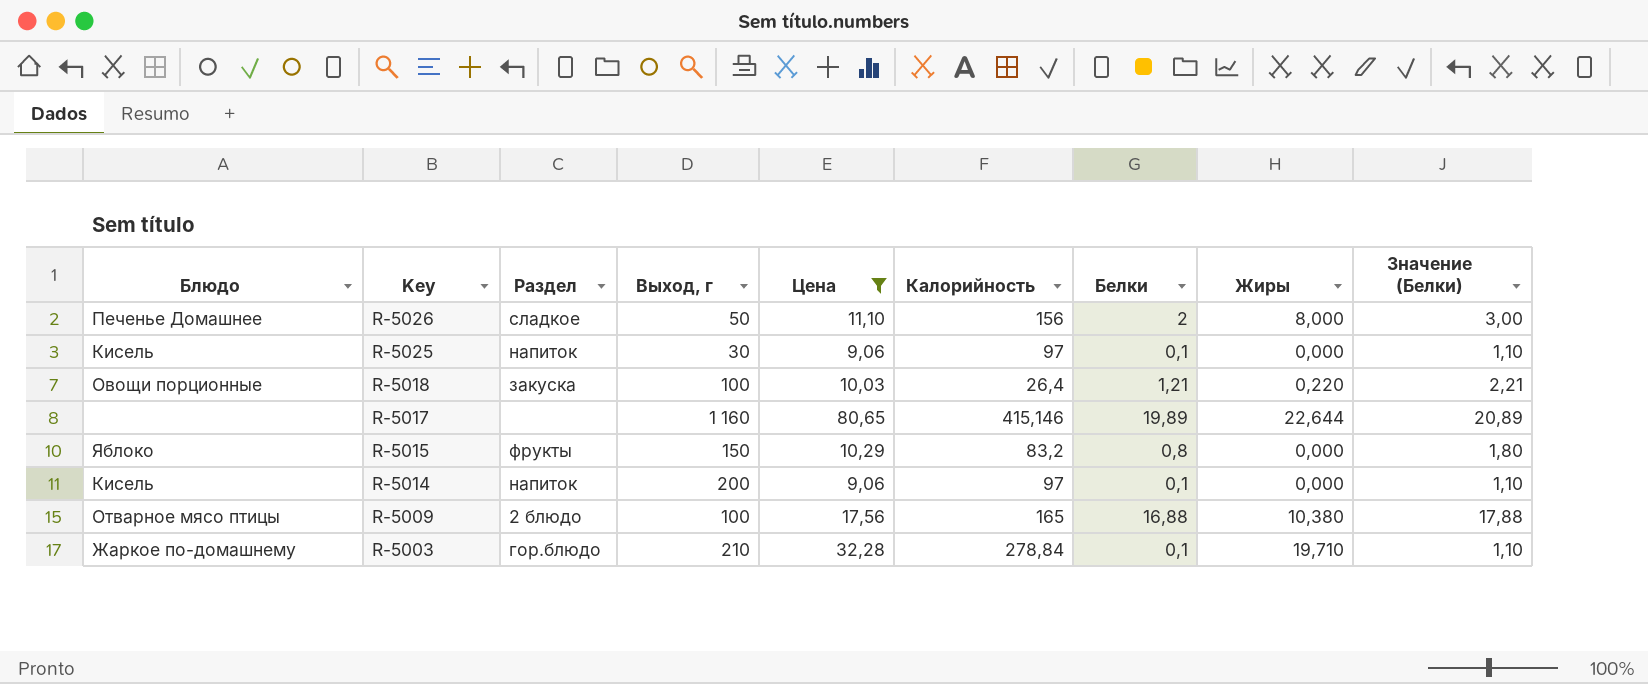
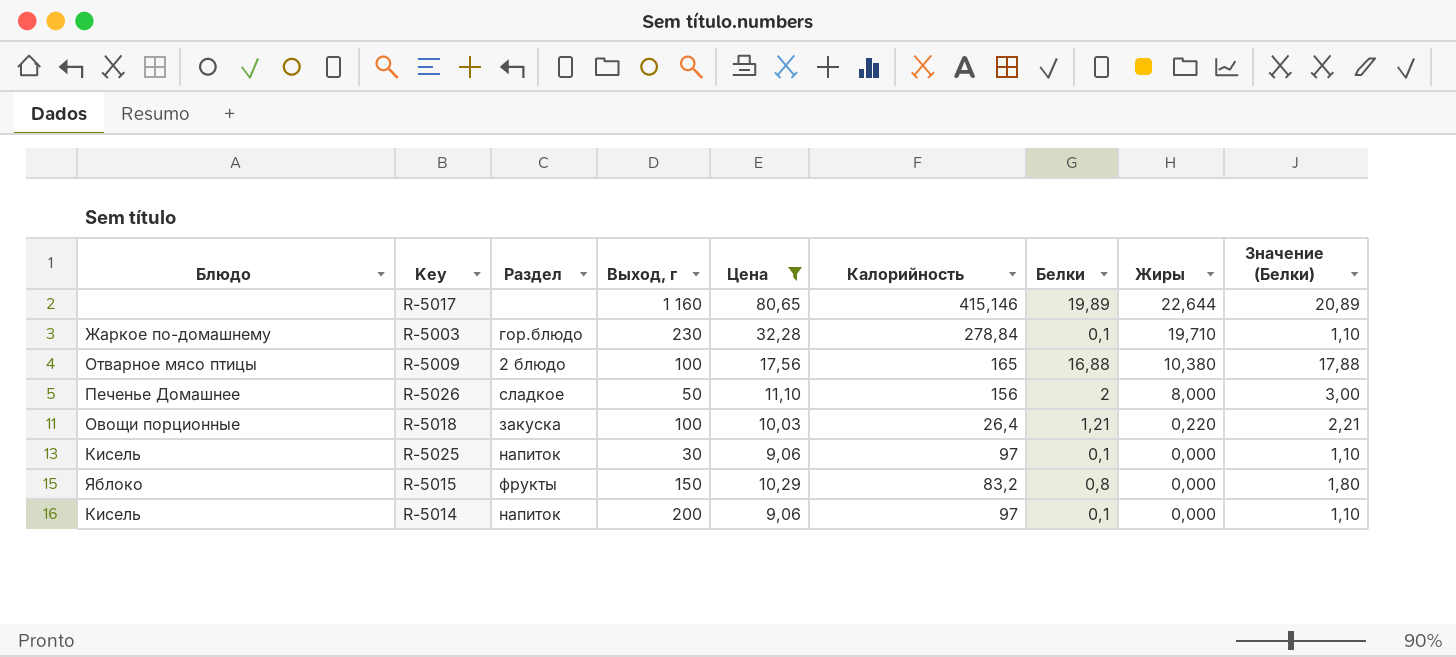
row order: Key descending -> Жиры descending
R-5003 | Выход, г: 210 -> 230

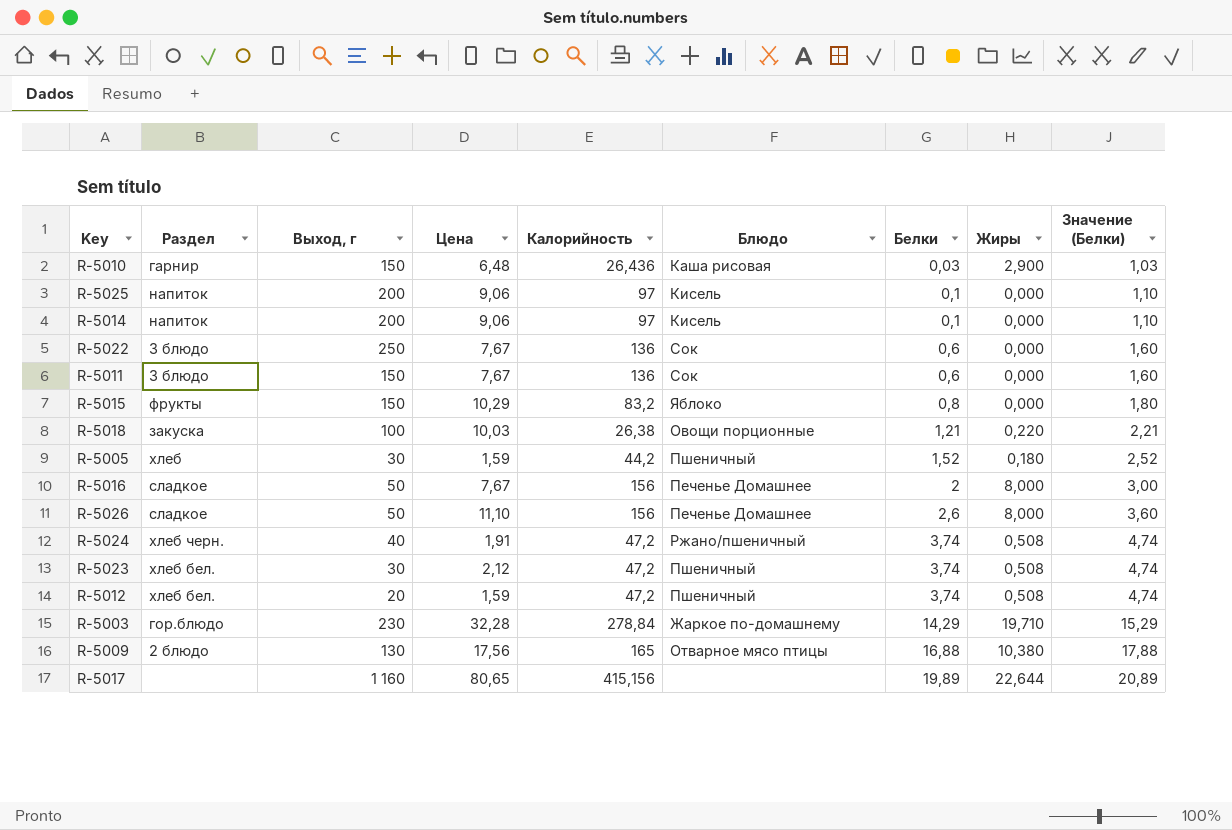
filter: Цена >= 9,06 -> none
row order: Жиры descending -> Белки ascending
column Блюдо | position: 1 -> 6
R-5025 | Выход, г: 30 -> 200
R-5018 | Калорийность: 26,4 -> 26,38
R-5026 | Белки: 2 -> 2,6
R-5026 | Значение (Белки): 3,00 -> 3,60
R-5003 | Белки: 0,1 -> 14,29
R-5003 | Значение (Белки): 1,10 -> 15,29
R-5009 | Выход, г: 100 -> 130
R-5017 | Калорийность: 415,146 -> 415,156

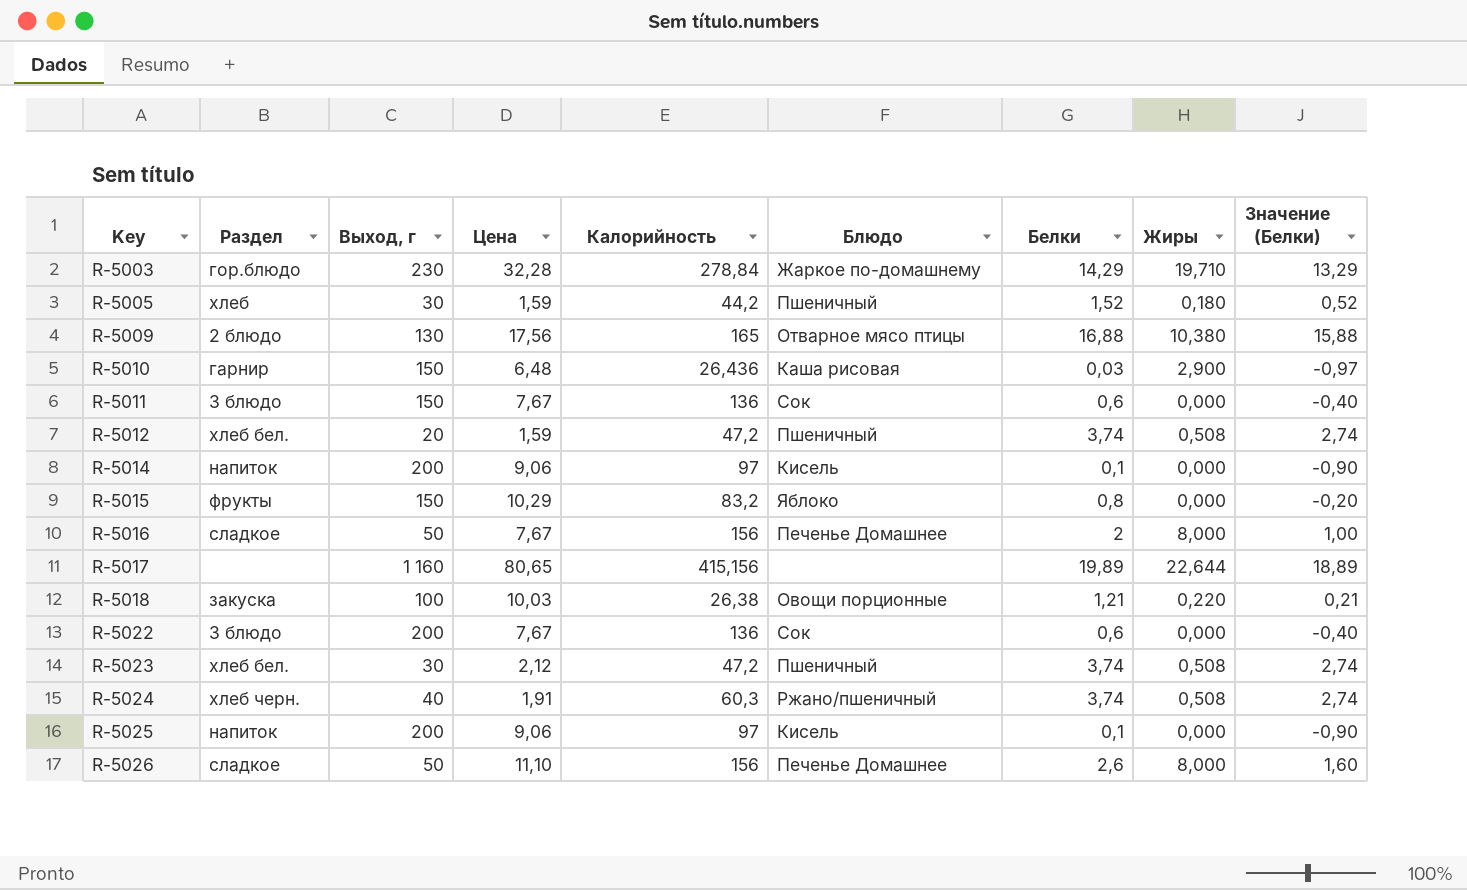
row order: Белки ascending -> Key ascending
column Значение (Белки) | formula: [Белки] + 1 -> [Белки] - 1
R-5022 | Выход, г: 250 -> 200
R-5024 | Калорийность: 47,2 -> 60,3

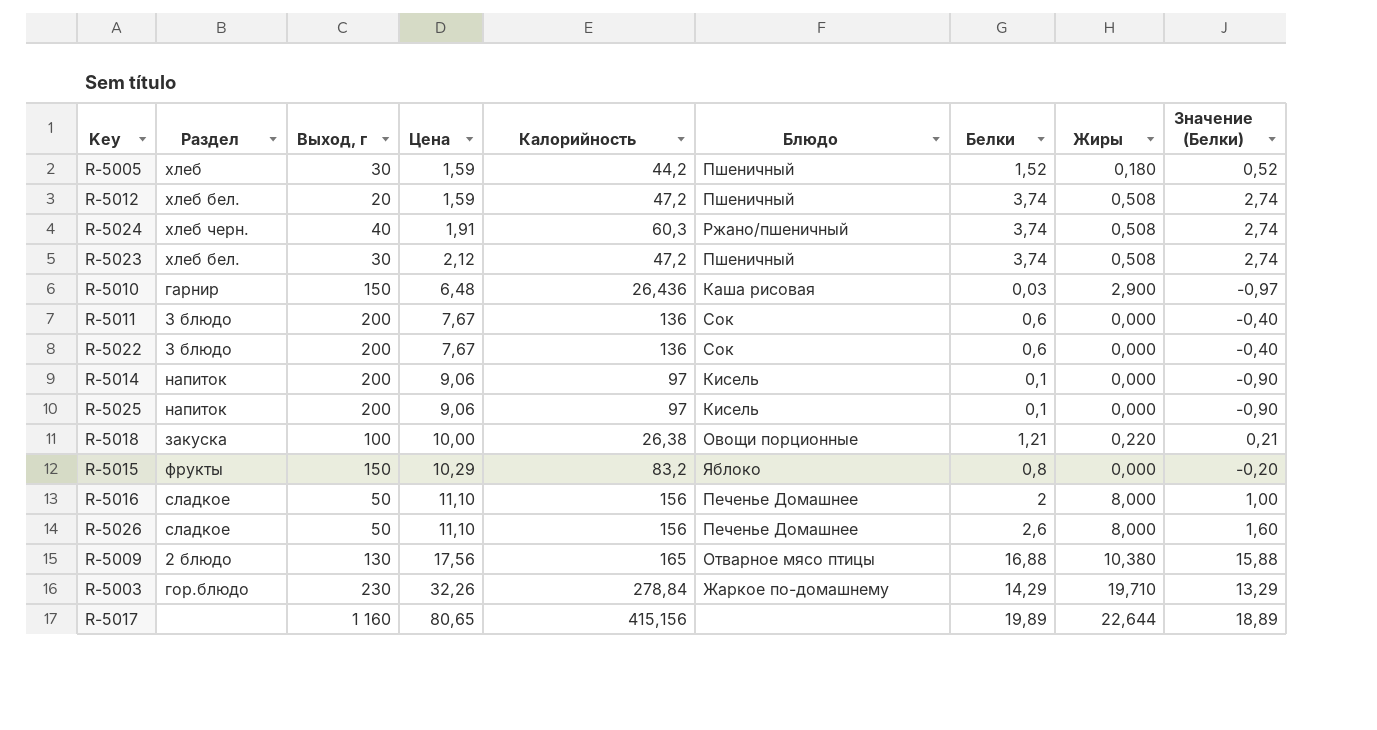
row order: Key ascending -> Цена ascending
R-5011 | Выход, г: 150 -> 200
R-5018 | Цена: 10,03 -> 10,00
R-5016 | Цена: 7,67 -> 11,10
R-5003 | Цена: 32,28 -> 32,26

